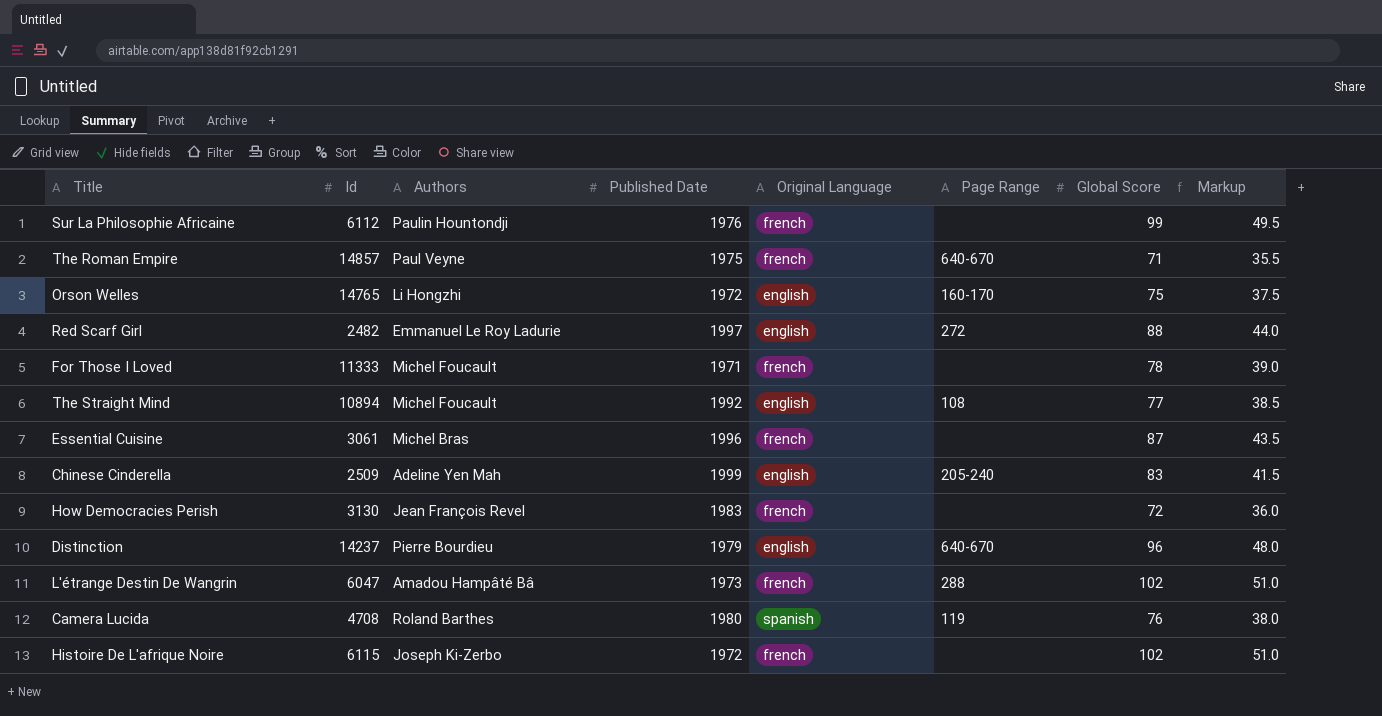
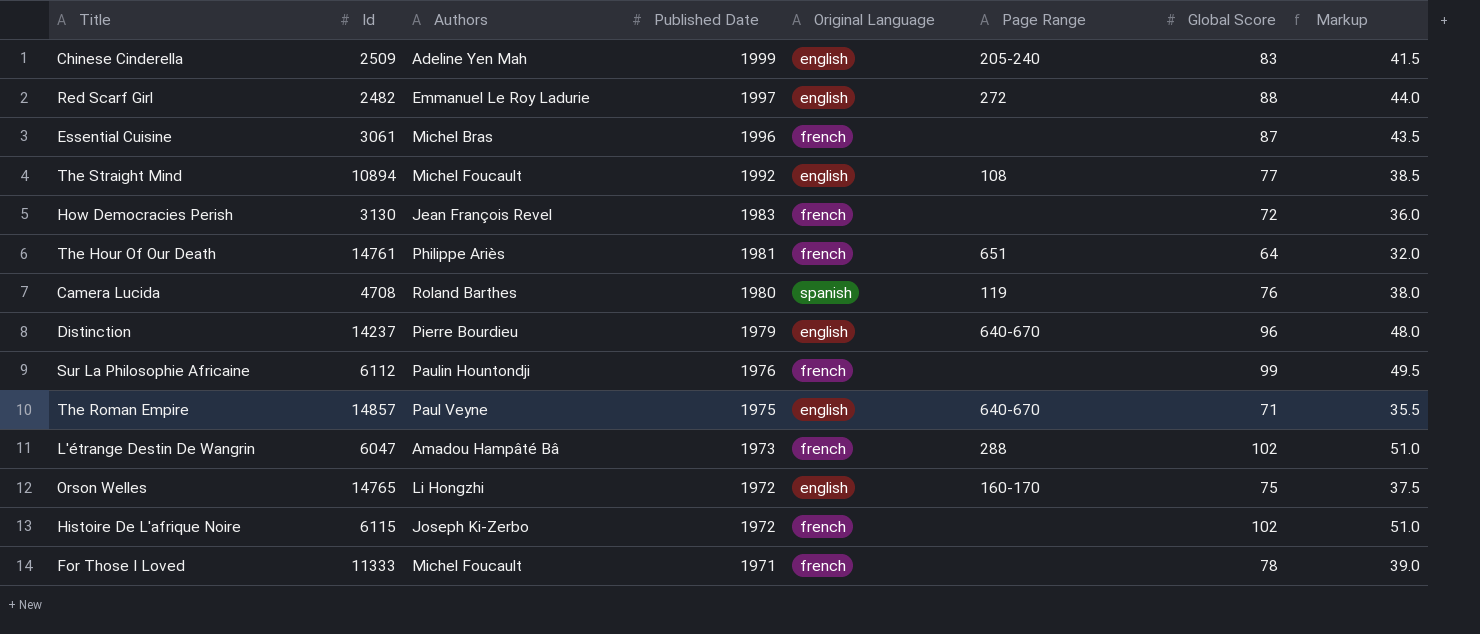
row order: none -> Published Date descending
row The Hour Of Our Death: none -> 14761 | Philippe Ariès | 1981 | french | 651 | 64 | 32.0
The Roman Empire | Original Language: french -> english

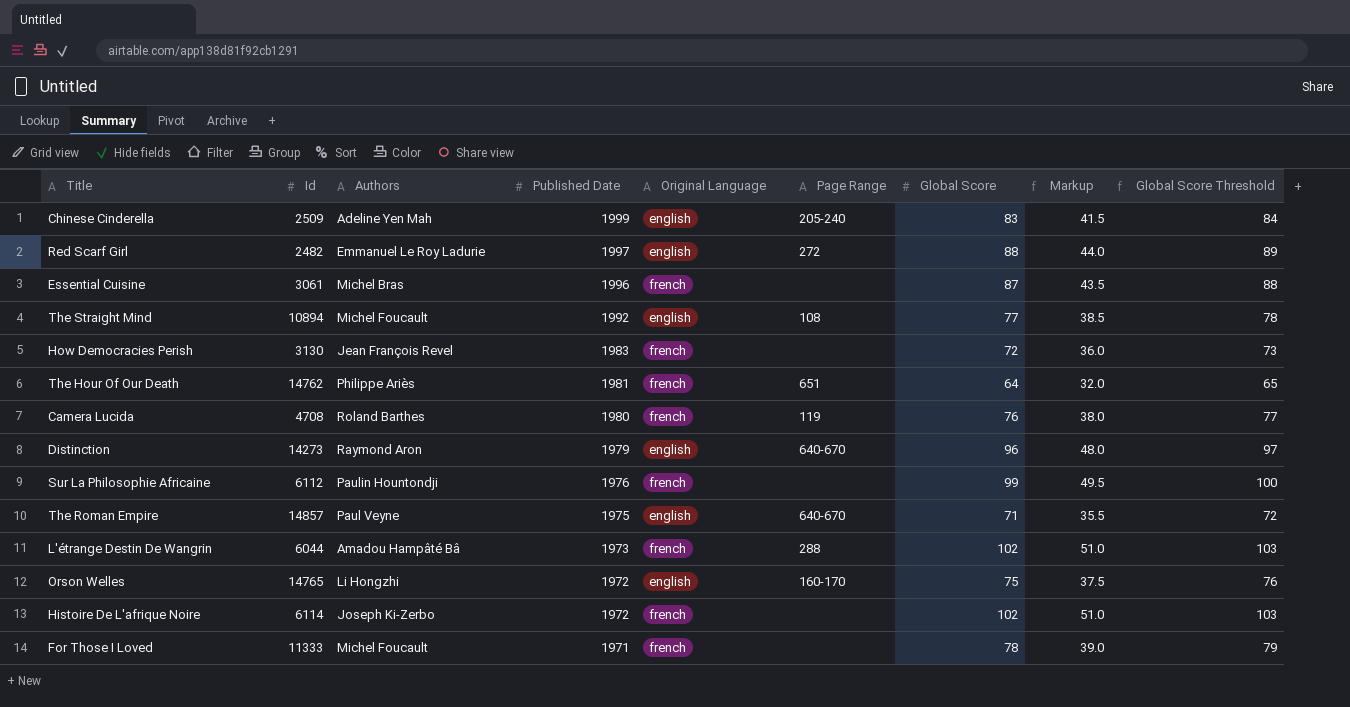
column Global Score Threshold | formula: none -> [Global Score] + 1
The Hour Of Our Death | Id: 14761 -> 14762
Camera Lucida | Original Language: spanish -> french
Distinction | Id: 14237 -> 14273
Distinction | Authors: Pierre Bourdieu -> Raymond Aron
L'étrange Destin De Wangrin | Id: 6047 -> 6044
Histoire De L'afrique Noire | Id: 6115 -> 6114

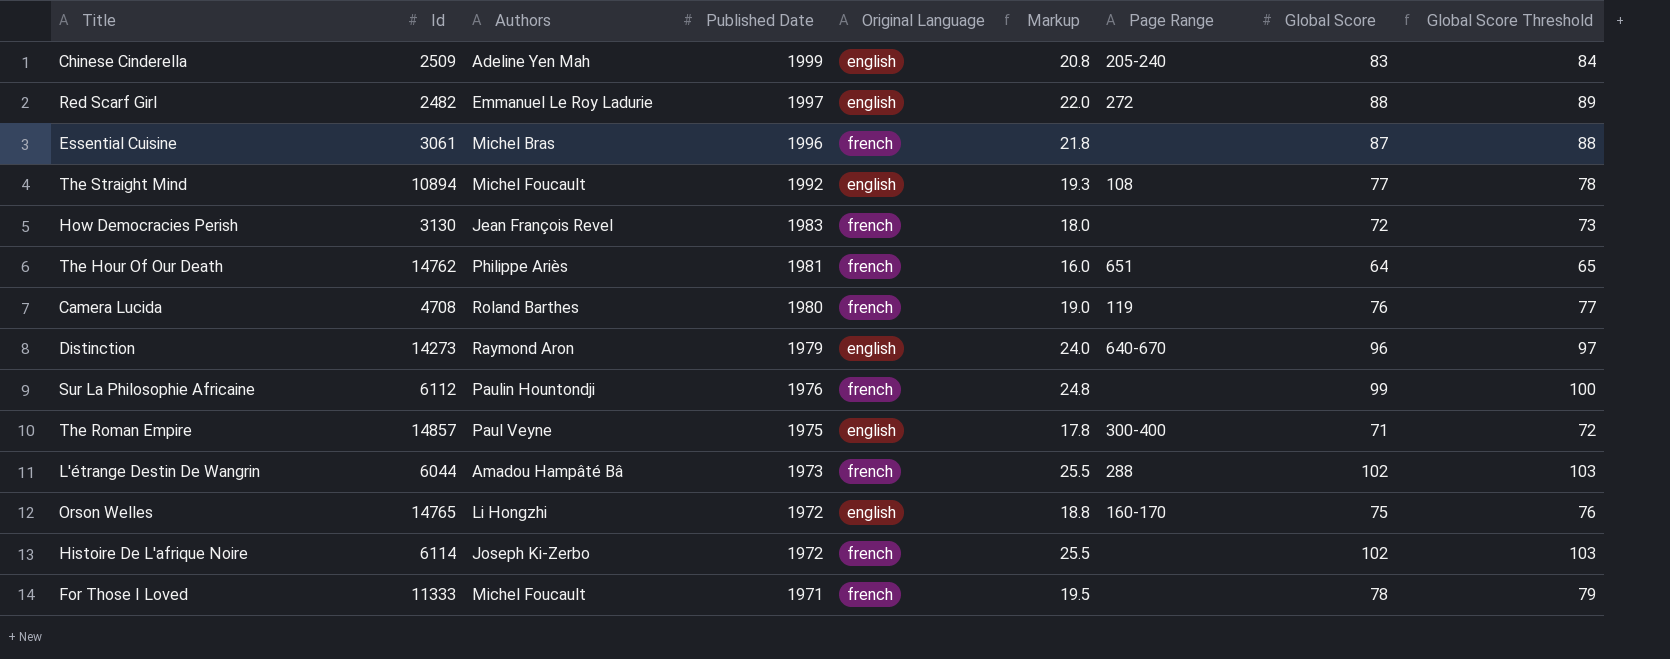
column Markup | formula: [Global Score] * 0.5 -> [Global Score] * 0.25
column Markup | position: 8 -> 6
The Roman Empire | Page Range: 640-670 -> 300-400

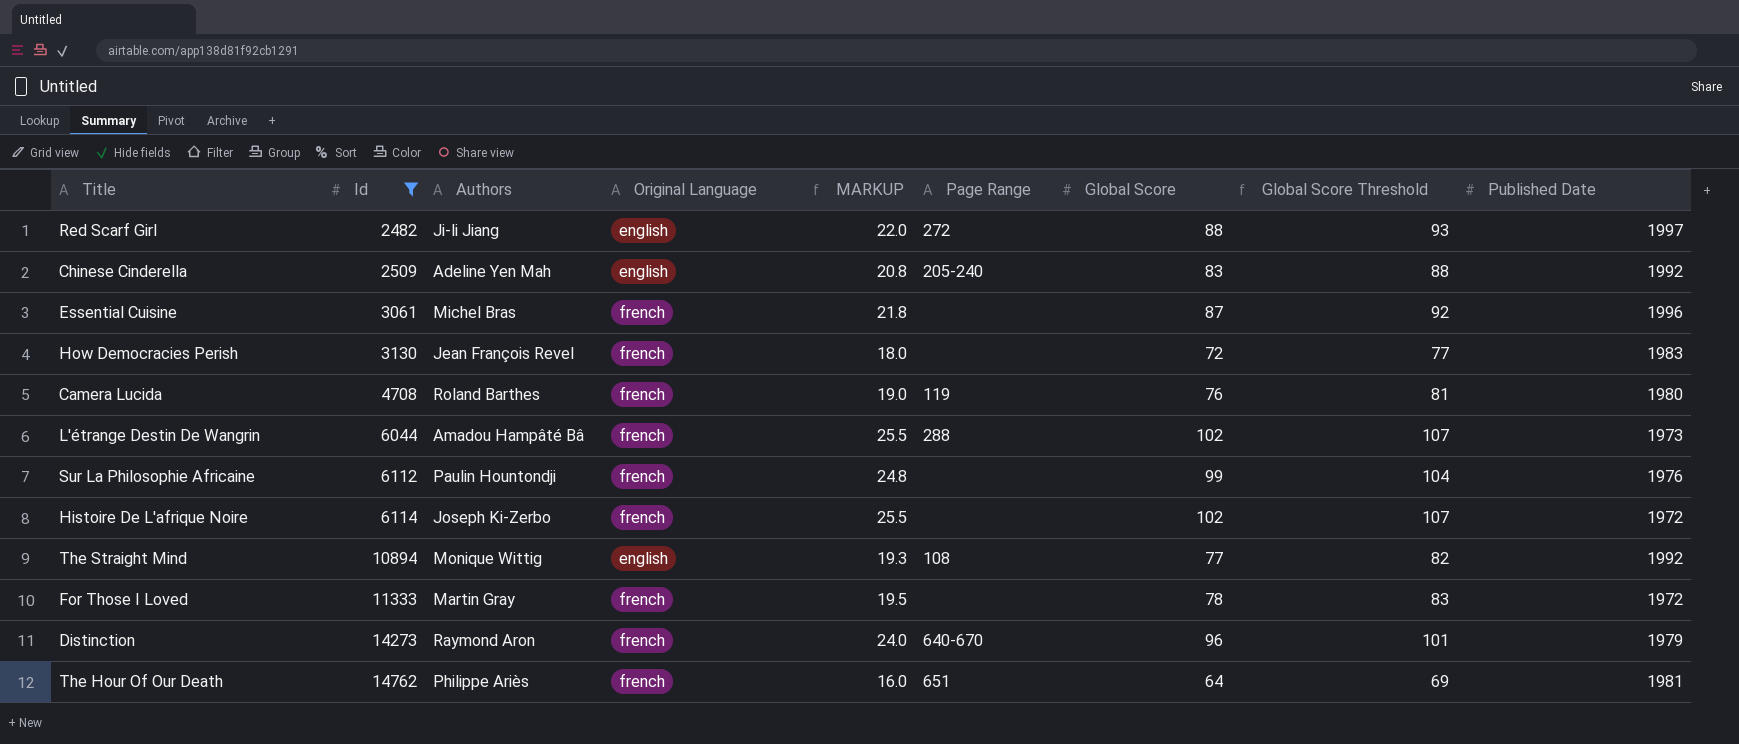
filter: none -> Id <= 14762
row order: Published Date descending -> Id ascending
column name: Markup -> MARKUP
column Global Score Threshold | formula: [Global Score] + 1 -> [Global Score] + 5
column Published Date | position: 4 -> 9
Red Scarf Girl | Authors: Emmanuel Le Roy Ladurie -> Ji-li Jiang
Chinese Cinderella | Published Date: 1999 -> 1992
The Straight Mind | Authors: Michel Foucault -> Monique Wittig
For Those I Loved | Authors: Michel Foucault -> Martin Gray
For Those I Loved | Published Date: 1971 -> 1972
Distinction | Original Language: english -> french

